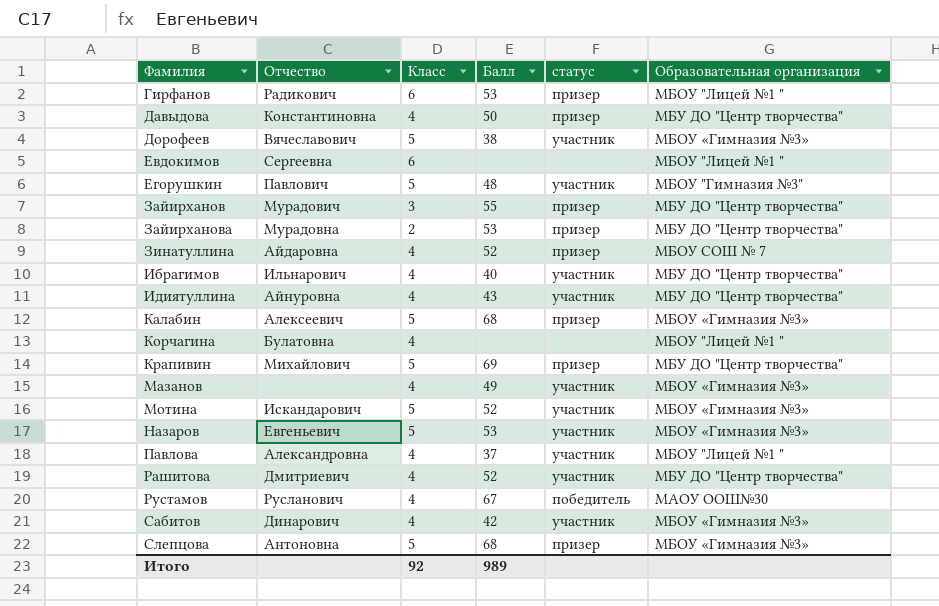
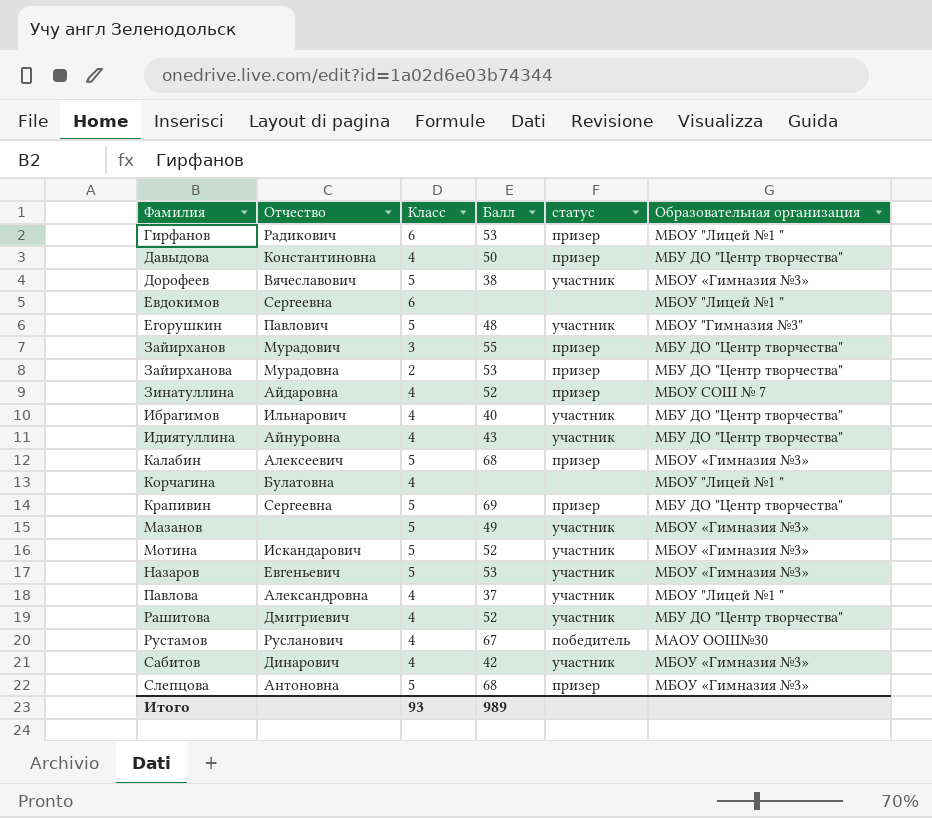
Крапивин | Отчество: Михайлович -> Сергеевна
Мазанов | Класс: 4 -> 5
Итого | Класс: 92 -> 93

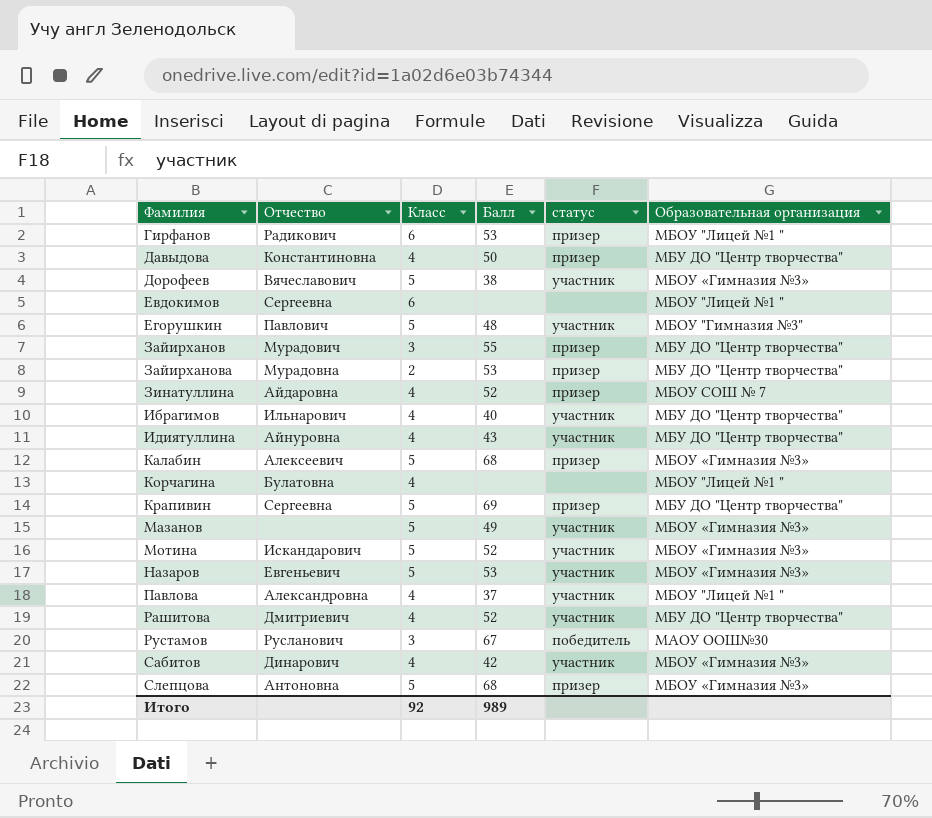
Рустамов | Класс: 4 -> 3
Итого | Класс: 93 -> 92

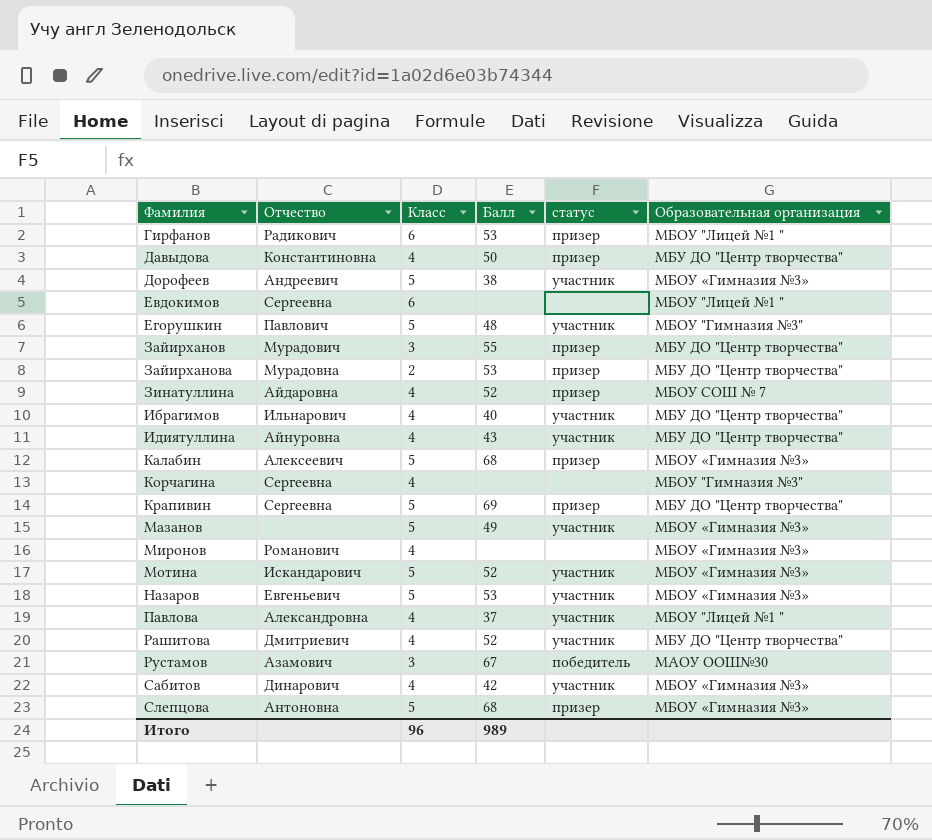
Дорофеев | Отчество: Вячеславович -> Андреевич
Корчагина | Отчество: Булатовна -> Сергеевна
Корчагина | Образовательная организация: МБОУ "Лицей №1 " -> МБОУ "Гимназия №3"
row Миронов: none -> Романович | 4 | none | none | МБОУ «Гимназия №3»
Рустамов | Отчество: Русланович -> Азамович
Итого | Класс: 92 -> 96

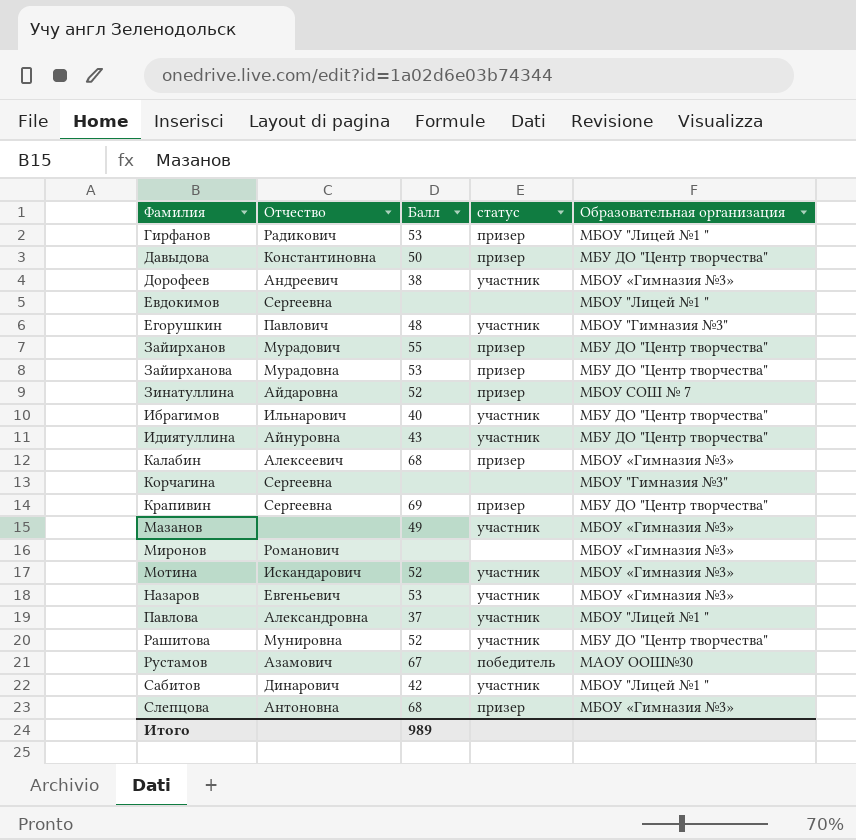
column Класс | position: 3 -> none
Рашитова | Отчество: Дмитриевич -> Мунировна
Сабитов | Образовательная организация: МБОУ «Гимназия №3» -> МБОУ "Лицей №1 "

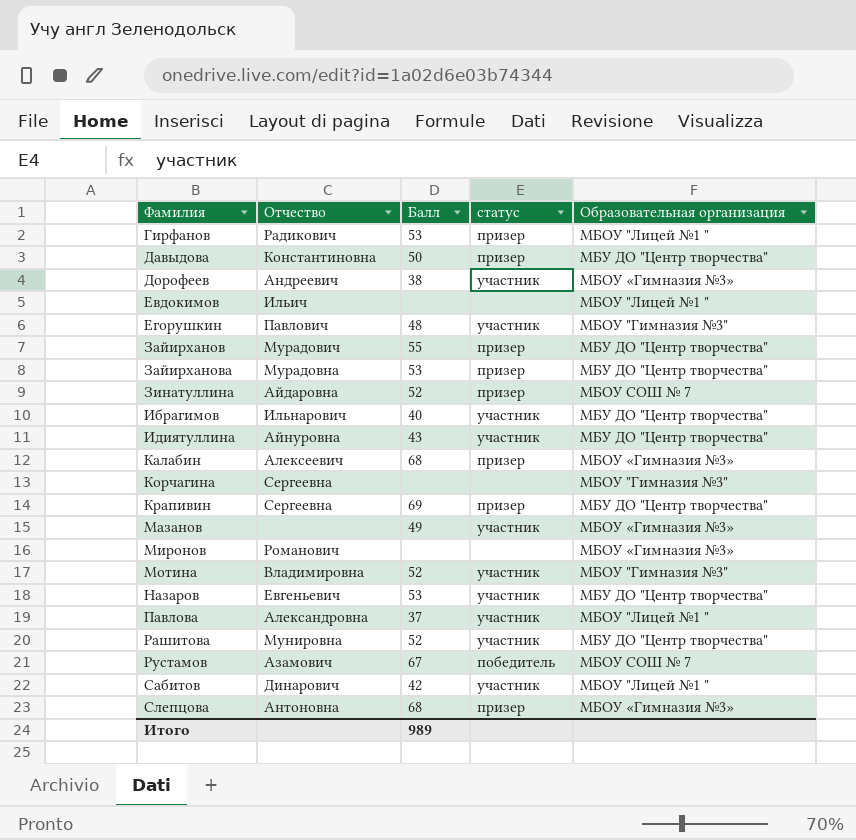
Евдокимов | Отчество: Сергеевна -> Ильич
Мотина | Отчество: Искандарович -> Владимировна
Мотина | Образовательная организация: МБОУ «Гимназия №3» -> МБОУ "Гимназия №3"
Назаров | Образовательная организация: МБОУ «Гимназия №3» -> МБУ ДО "Центр творчества"
Рустамов | Образовательная организация: МАОУ ООШ№30 -> МБОУ СОШ № 7

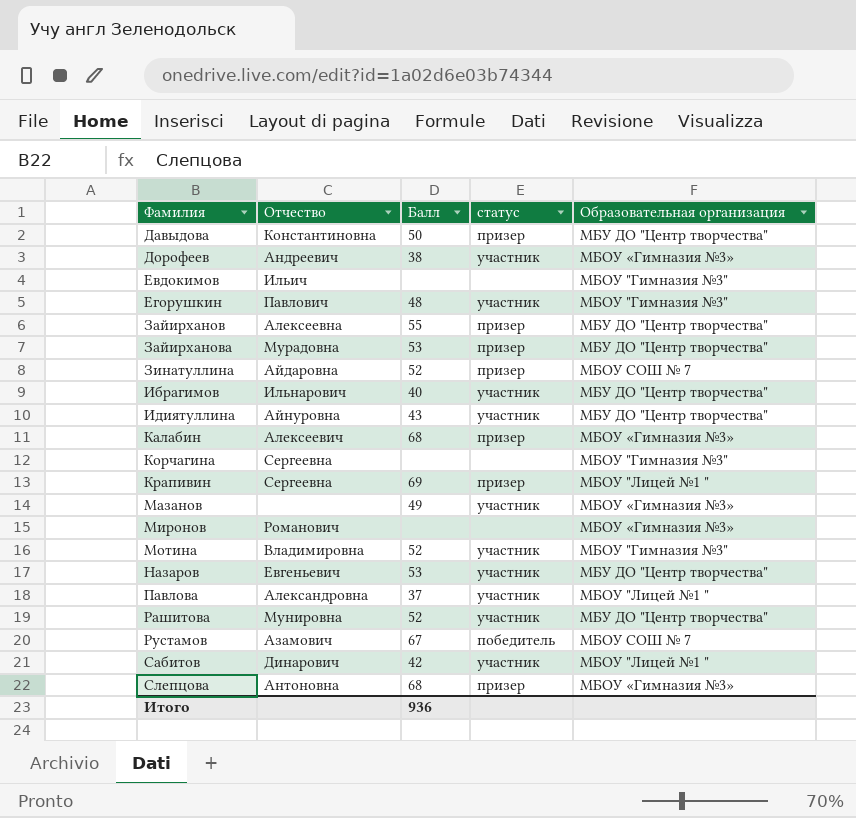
row Гирфанов: Радикович | 53 | призер | МБОУ "Лицей №1 " -> none
Евдокимов | Образовательная организация: МБОУ "Лицей №1 " -> МБОУ "Гимназия №3"
Зайирханов | Отчество: Мурадович -> Алексеевна
Крапивин | Образовательная организация: МБУ ДО "Центр творчества" -> МБОУ "Лицей №1 "
Итого | Балл: 989 -> 936

